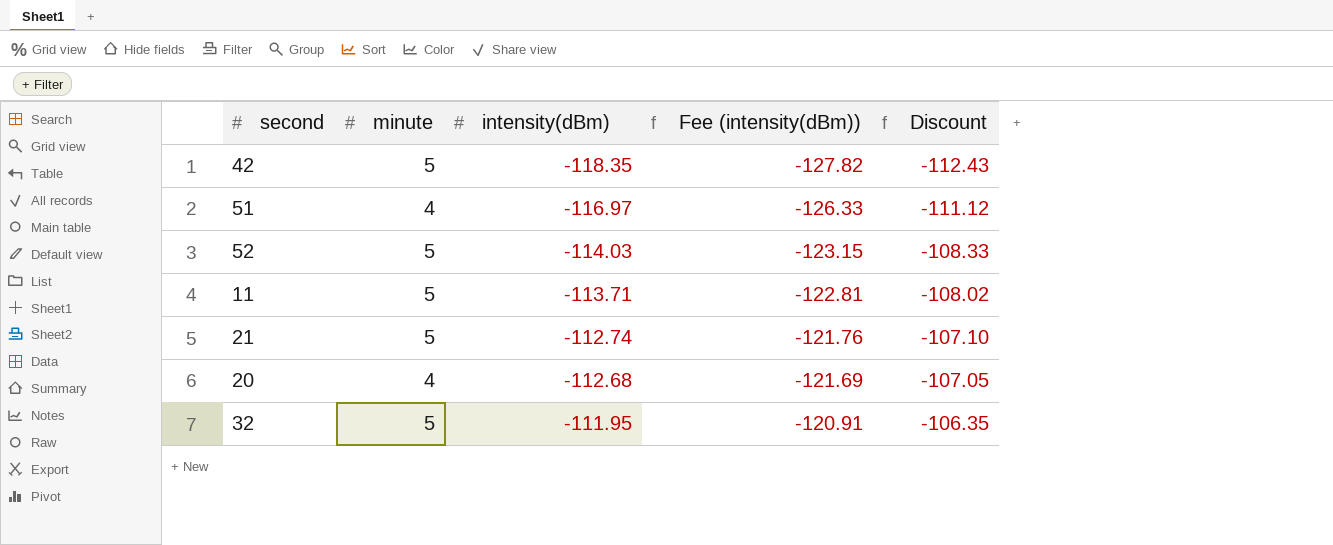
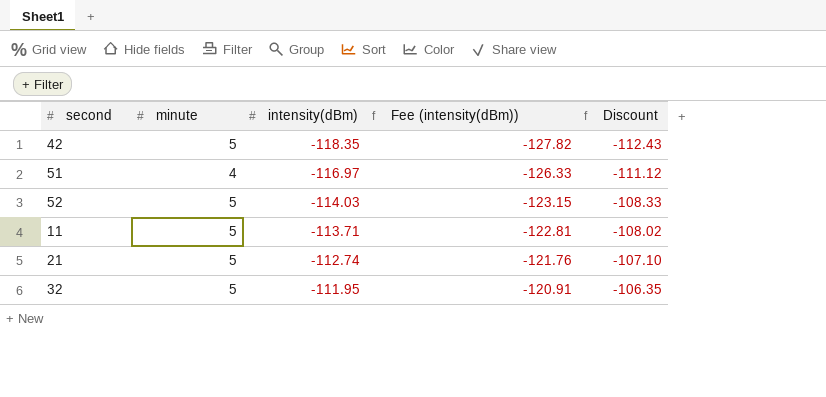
row 20: 4 | -112.68 | -121.69 | -107.05 -> none

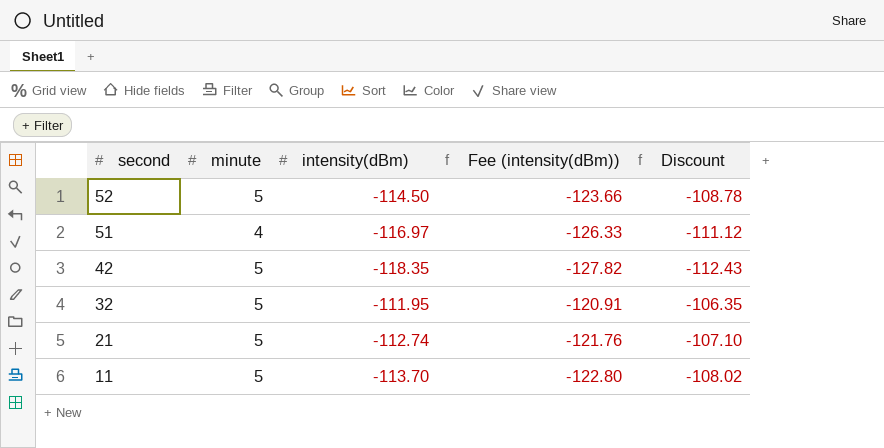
row order: intensity(dBm) ascending -> second descending
52 | intensity(dBm): -114.03 -> -114.50
52 | Fee (intensity(dBm)): -123.15 -> -123.66
52 | Discount: -108.33 -> -108.78
11 | intensity(dBm): -113.71 -> -113.70
11 | Fee (intensity(dBm)): -122.81 -> -122.80

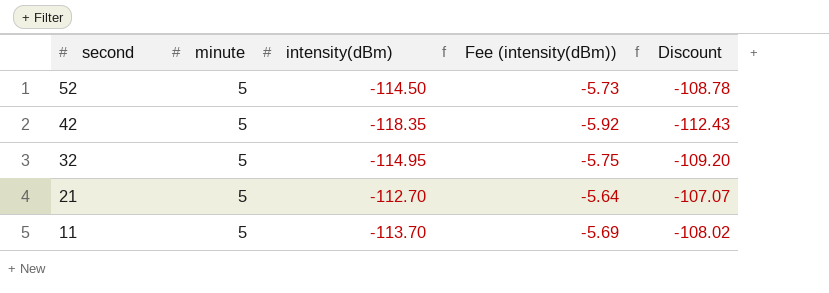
column Fee (intensity(dBm)) | formula: [intensity(dBm)] * 1.08 -> [intensity(dBm)] * 0.05
row 51: 4 | -116.97 | -126.33 | -111.12 -> none
32 | intensity(dBm): -111.95 -> -114.95
32 | Discount: -106.35 -> -109.20
21 | intensity(dBm): -112.74 -> -112.70
21 | Discount: -107.10 -> -107.07

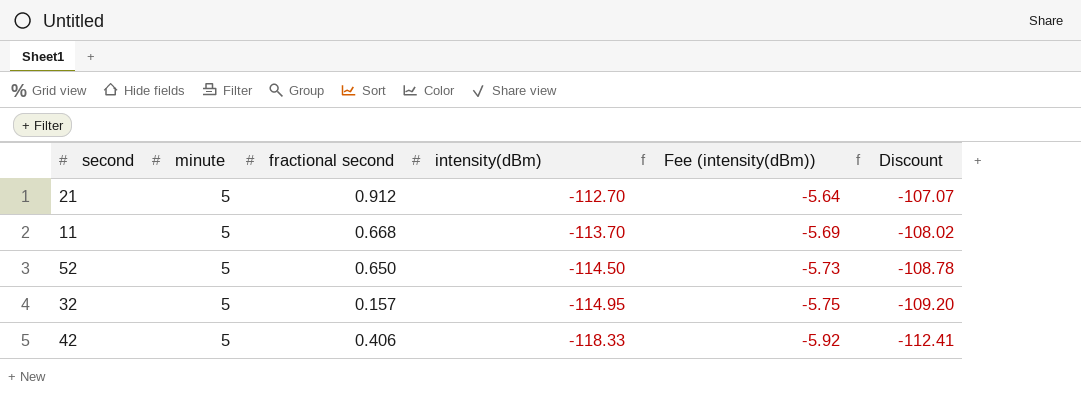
row order: second descending -> intensity(dBm) descending
column fractional second | position: none -> 3
42 | intensity(dBm): -118.35 -> -118.33
42 | Discount: -112.43 -> -112.41

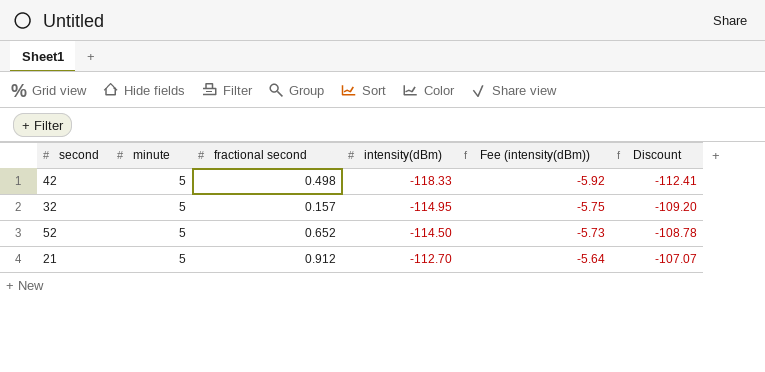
row order: intensity(dBm) descending -> intensity(dBm) ascending
row 11: 5 | 0.668 | -113.70 | -5.69 | -108.02 -> none
42 | fractional second: 0.406 -> 0.498
52 | fractional second: 0.650 -> 0.652

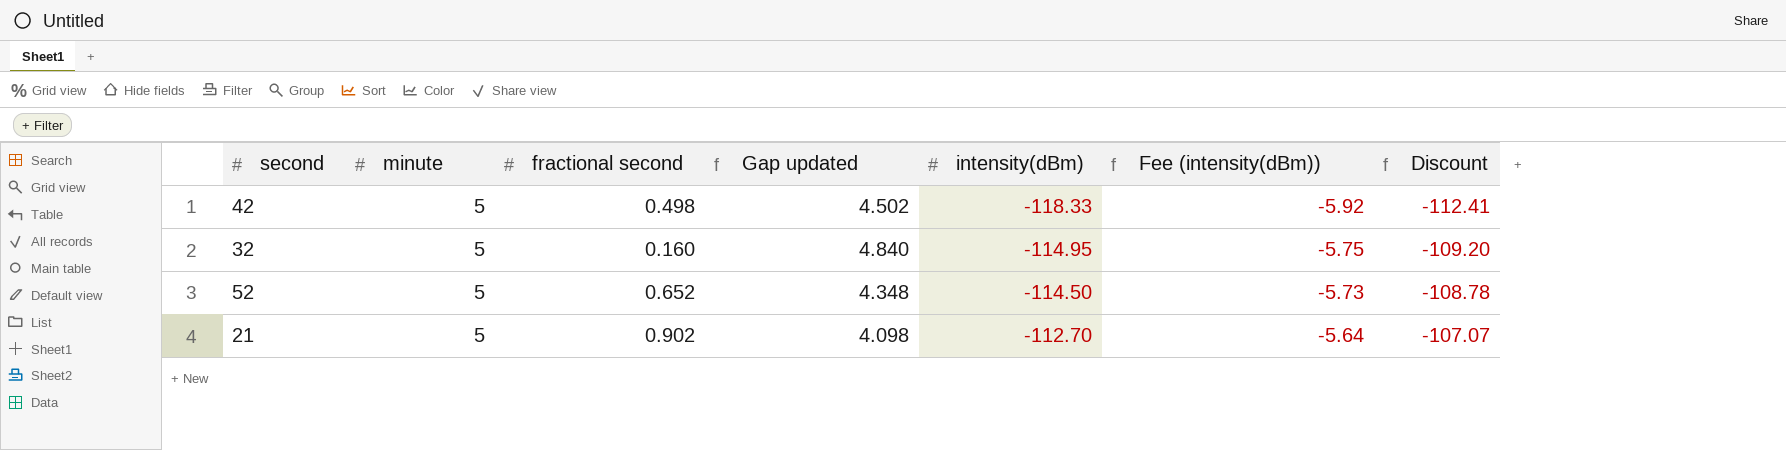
column Gap updated | formula: none -> [minute] - [fractional second]
32 | fractional second: 0.157 -> 0.160
21 | fractional second: 0.912 -> 0.902

